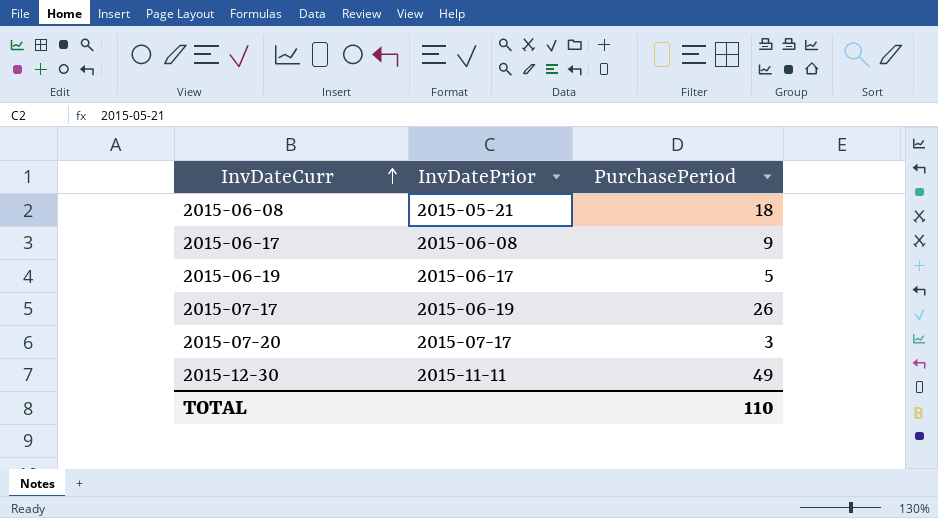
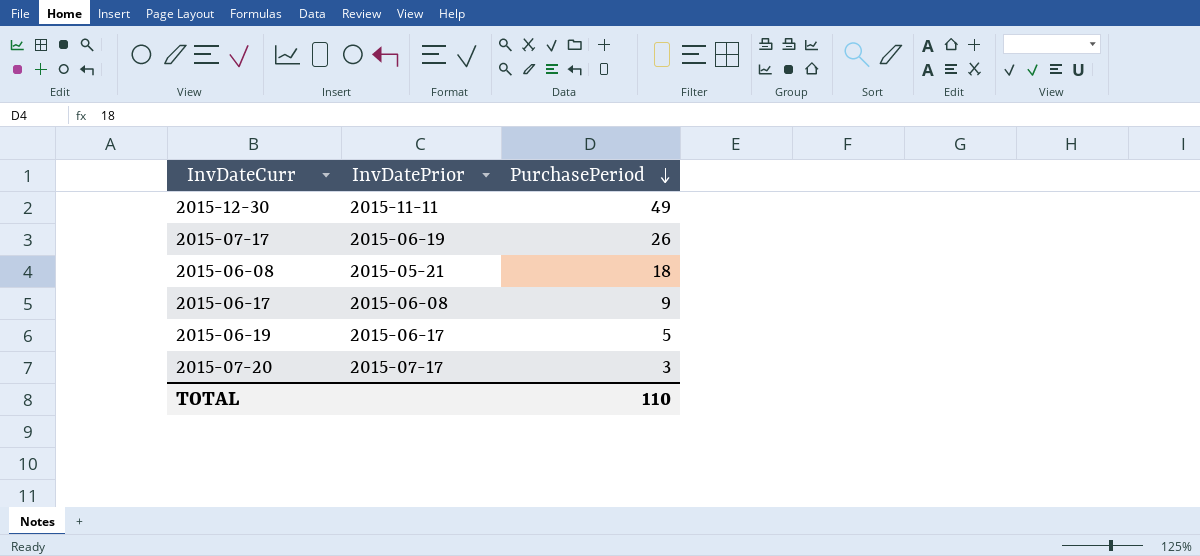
row order: InvDateCurr ascending -> PurchasePeriod descending

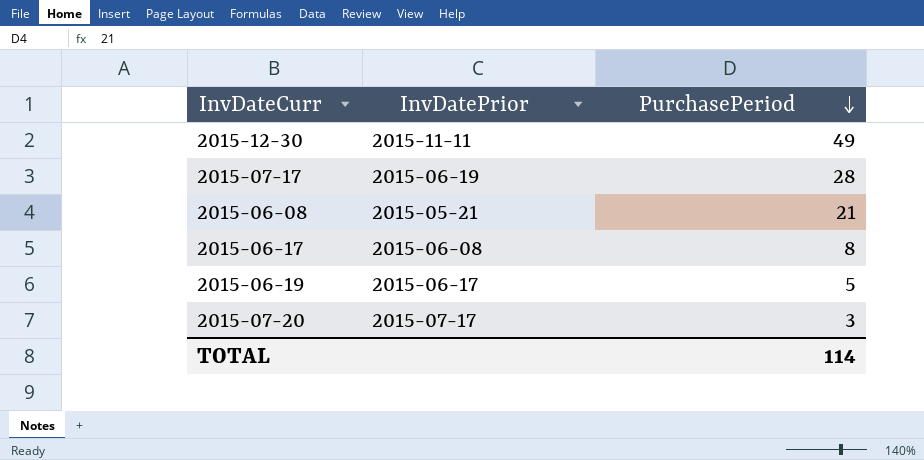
2015-07-17 | PurchasePeriod: 26 -> 28
2015-06-08 | PurchasePeriod: 18 -> 21
2015-06-17 | PurchasePeriod: 9 -> 8
TOTAL | PurchasePeriod: 110 -> 114

